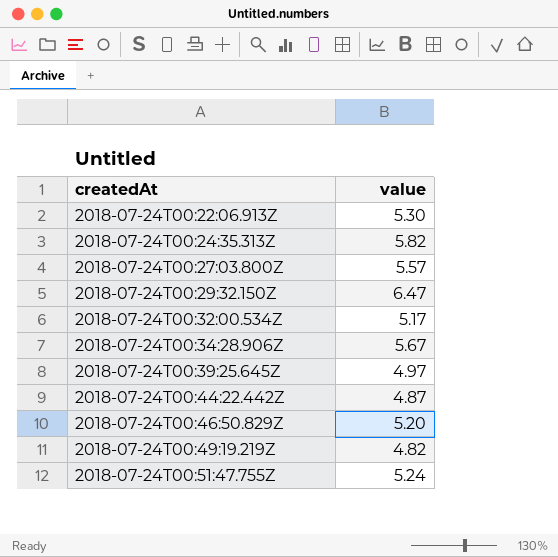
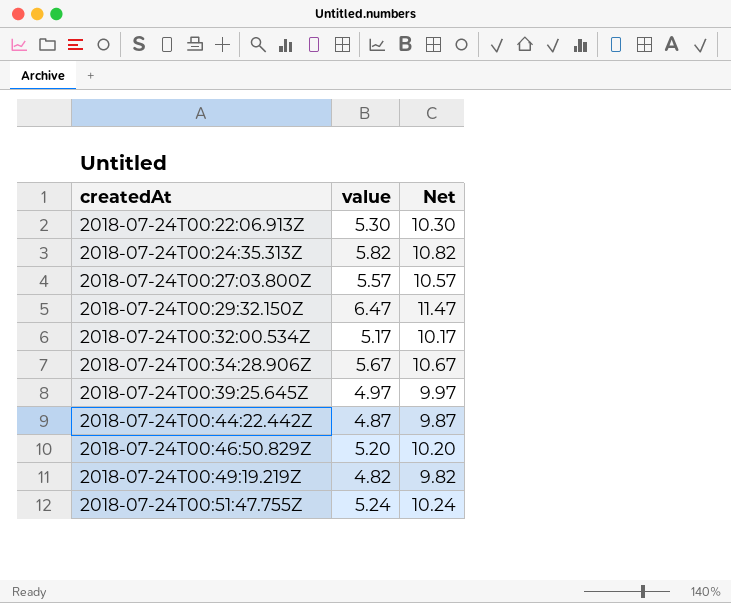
column Net | formula: none -> [value] + 5

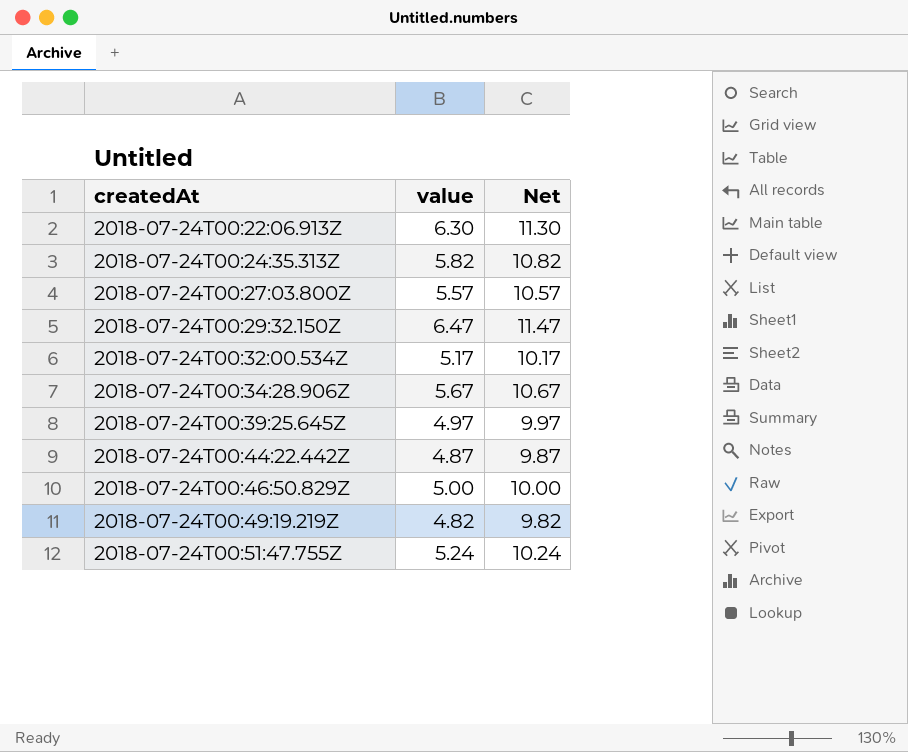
2018-07-24T00:22:06.913Z | value: 5.30 -> 6.30
2018-07-24T00:22:06.913Z | Net: 10.30 -> 11.30
2018-07-24T00:46:50.829Z | value: 5.20 -> 5.00
2018-07-24T00:46:50.829Z | Net: 10.20 -> 10.00

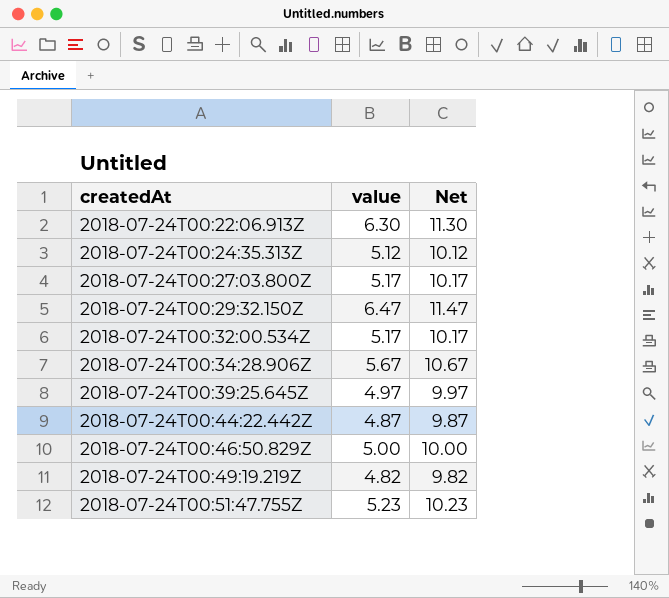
2018-07-24T00:24:35.313Z | value: 5.82 -> 5.12
2018-07-24T00:24:35.313Z | Net: 10.82 -> 10.12
2018-07-24T00:27:03.800Z | value: 5.57 -> 5.17
2018-07-24T00:27:03.800Z | Net: 10.57 -> 10.17
2018-07-24T00:51:47.755Z | value: 5.24 -> 5.23
2018-07-24T00:51:47.755Z | Net: 10.24 -> 10.23

